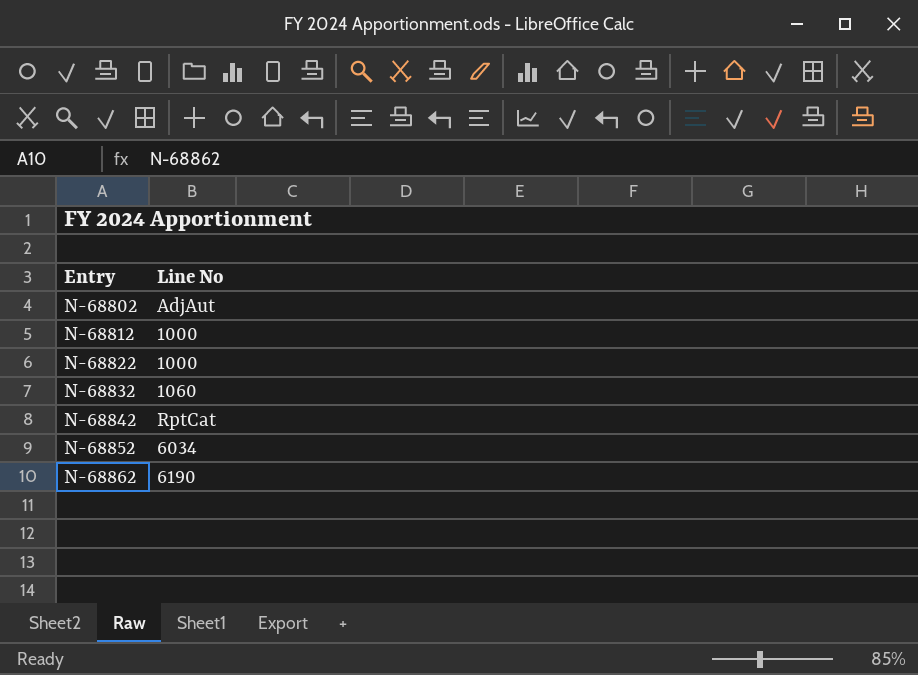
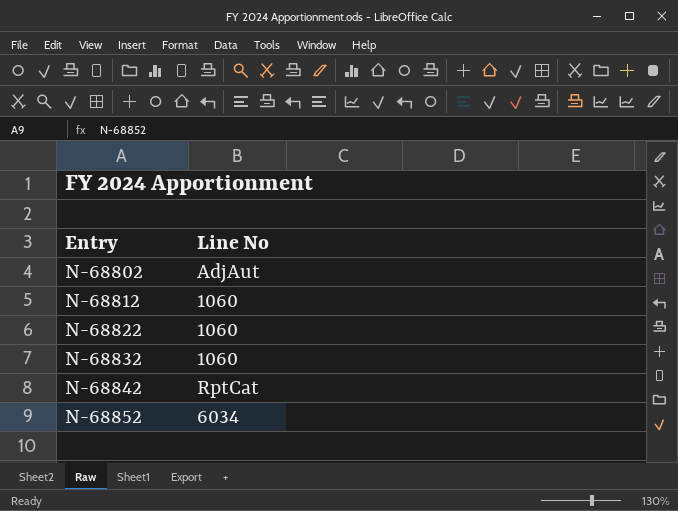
row N-68862: 6190 -> none
N-68812 | Line No: 1000 -> 1060
N-68822 | Line No: 1000 -> 1060

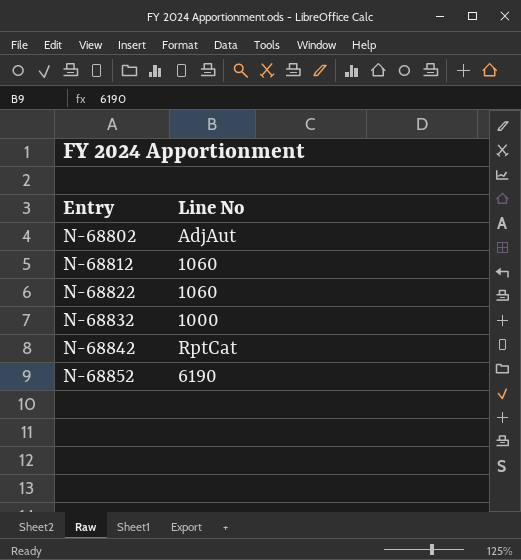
N-68832 | Line No: 1060 -> 1000
N-68852 | Line No: 6034 -> 6190

